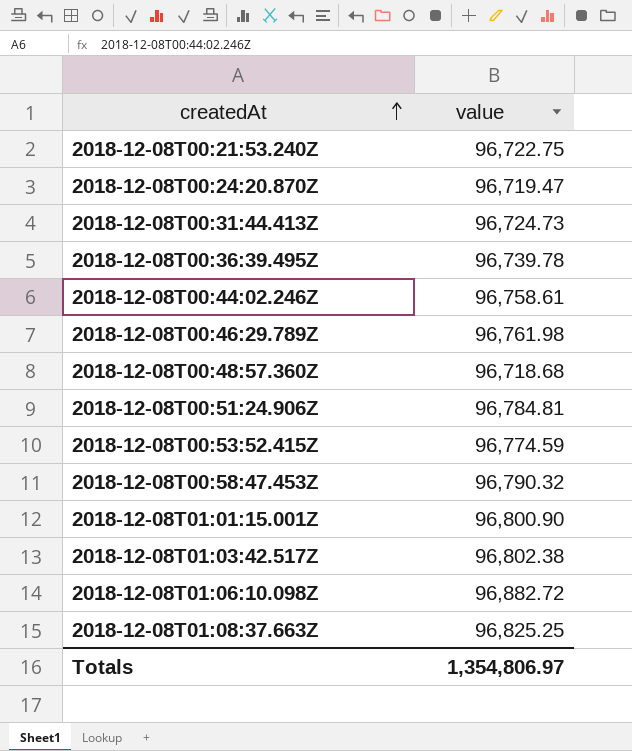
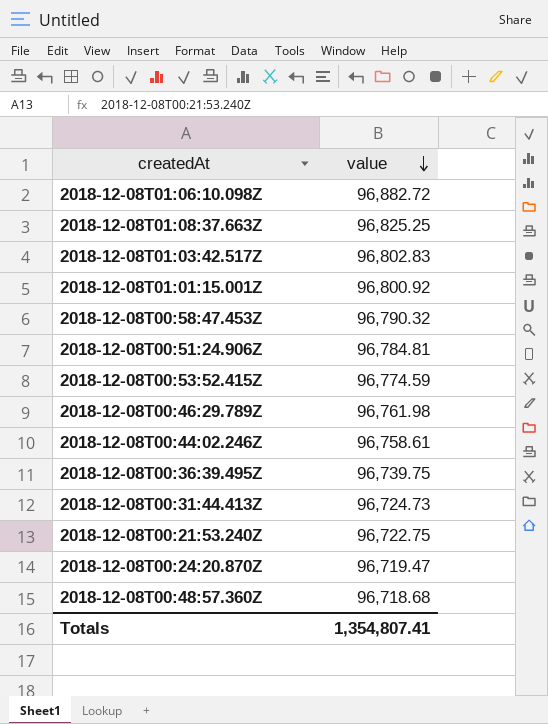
row order: createdAt ascending -> value descending
2018-12-08T01:03:42.517Z | value: 96,802.38 -> 96,802.83
2018-12-08T01:01:15.001Z | value: 96,800.90 -> 96,800.92
2018-12-08T00:36:39.495Z | value: 96,739.78 -> 96,739.75
Totals | value: 1,354,806.97 -> 1,354,807.41

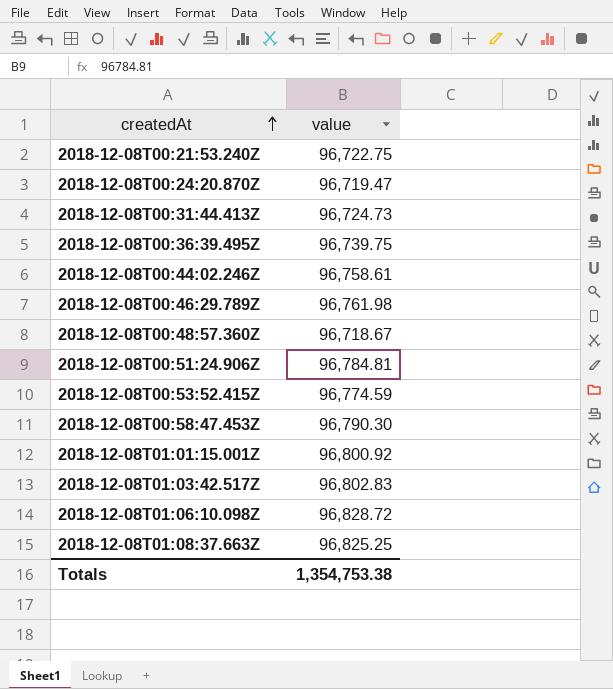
row order: value descending -> createdAt ascending
2018-12-08T00:48:57.360Z | value: 96,718.68 -> 96,718.67
2018-12-08T00:58:47.453Z | value: 96,790.32 -> 96,790.30
2018-12-08T01:06:10.098Z | value: 96,882.72 -> 96,828.72
Totals | value: 1,354,807.41 -> 1,354,753.38

